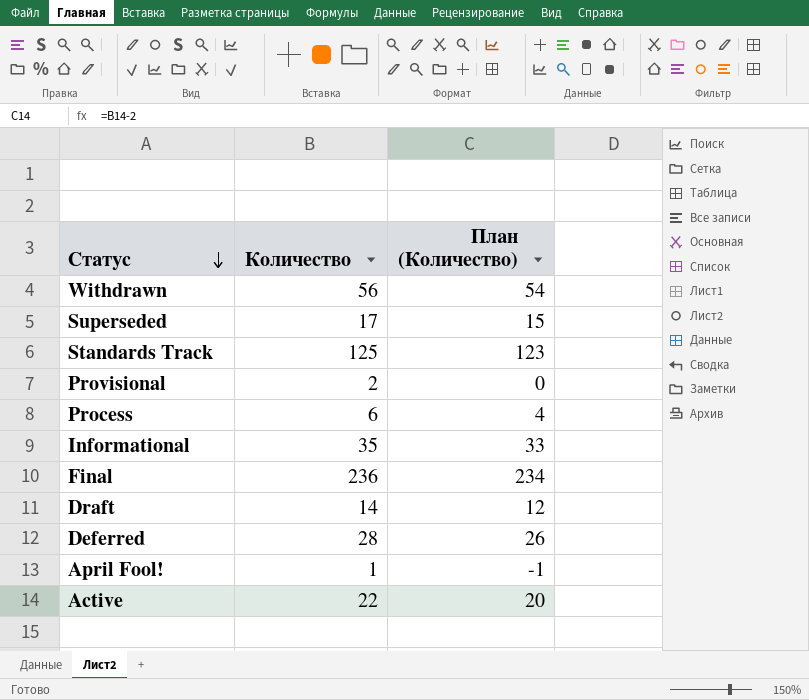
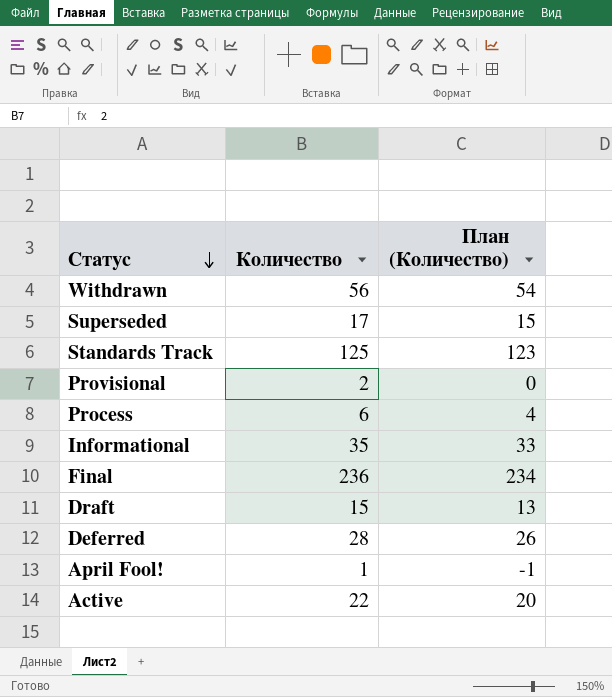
Draft | Количество: 14 -> 15
Draft | План (Количество): 12 -> 13

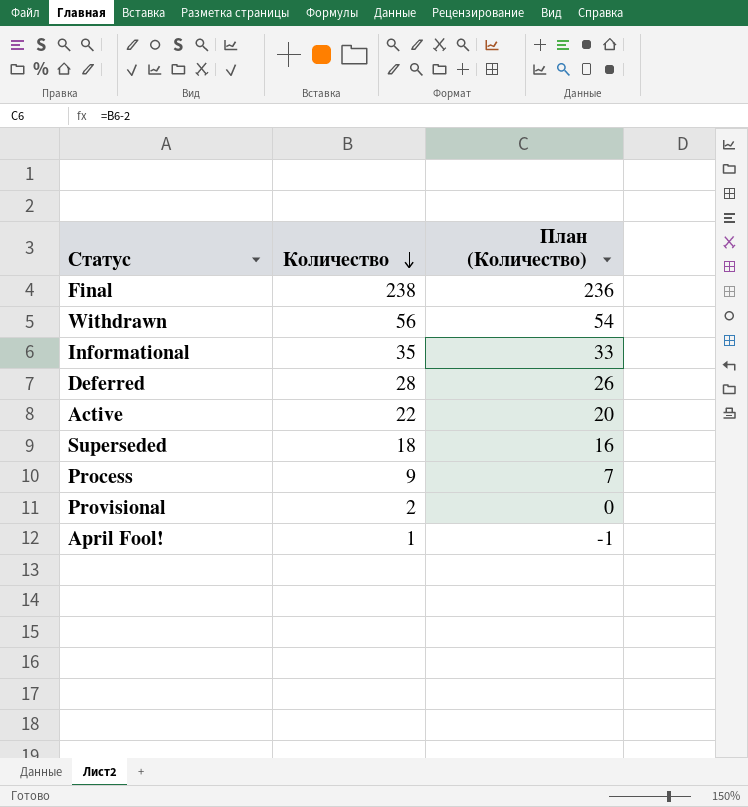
row order: Статус descending -> Количество descending
row Standards Track: 125 | 123 -> none
row Draft: 15 | 13 -> none
Final | Количество: 236 -> 238
Final | План (Количество): 234 -> 236
Superseded | Количество: 17 -> 18
Superseded | План (Количество): 15 -> 16
Process | Количество: 6 -> 9
Process | План (Количество): 4 -> 7

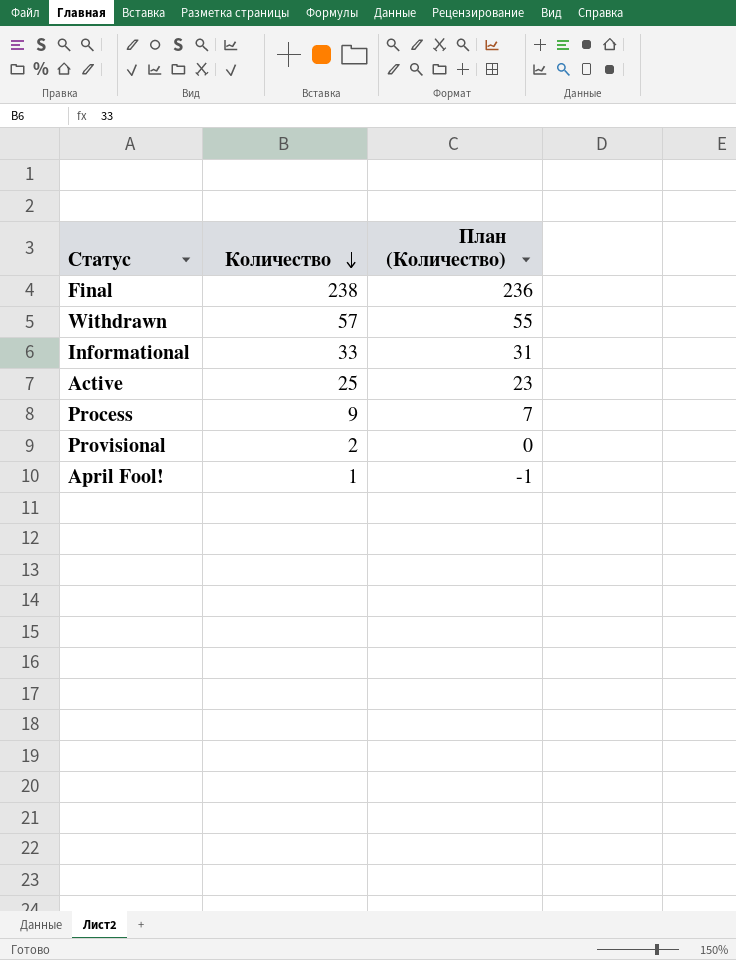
row Deferred: 28 | 26 -> none
row Superseded: 18 | 16 -> none
Withdrawn | Количество: 56 -> 57
Withdrawn | План (Количество): 54 -> 55
Informational | Количество: 35 -> 33
Informational | План (Количество): 33 -> 31
Active | Количество: 22 -> 25
Active | План (Количество): 20 -> 23

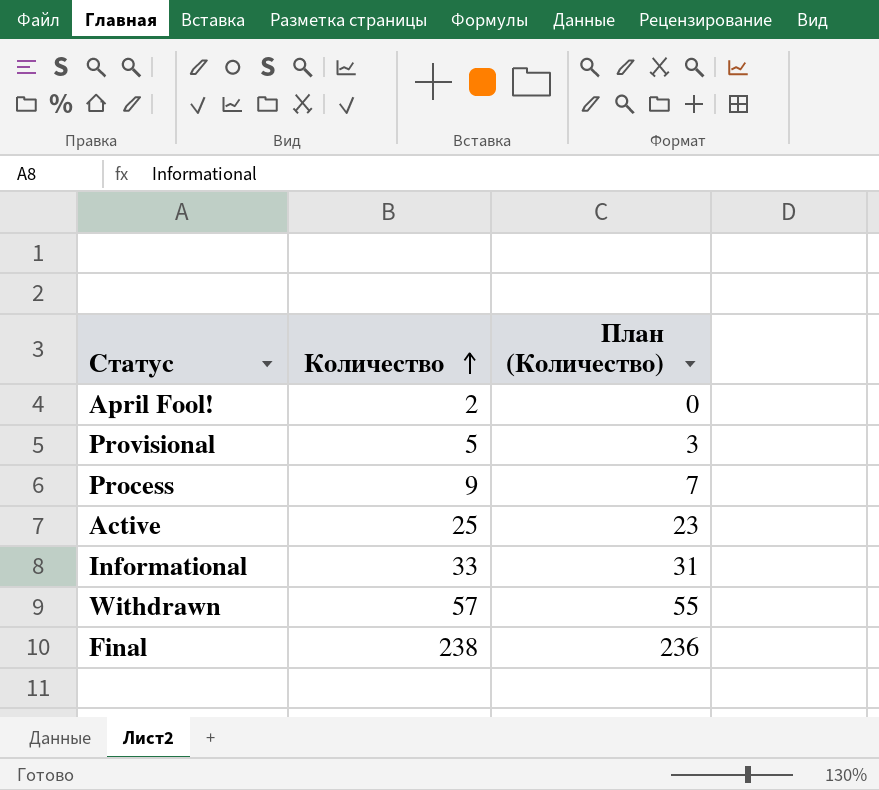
row order: Количество descending -> Количество ascending
April Fool! | Количество: 1 -> 2
April Fool! | План (Количество): -1 -> 0
Provisional | Количество: 2 -> 5
Provisional | План (Количество): 0 -> 3

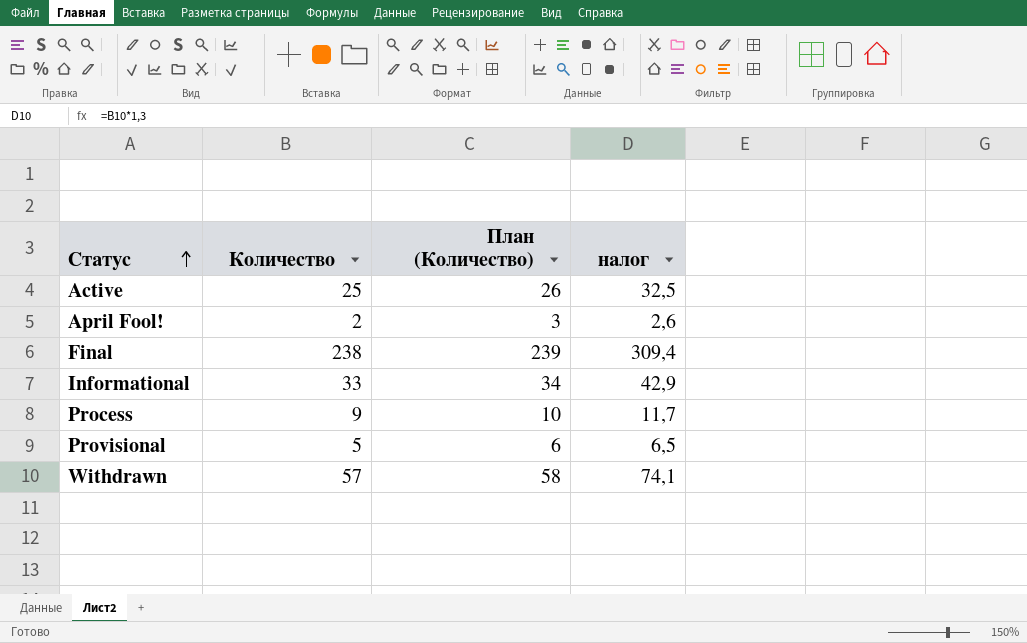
row order: Количество ascending -> Статус ascending
column План (Количество) | formula: [Количество] - 2 -> [Количество] + 1
column налог | formula: none -> [Количество] * 1,3

